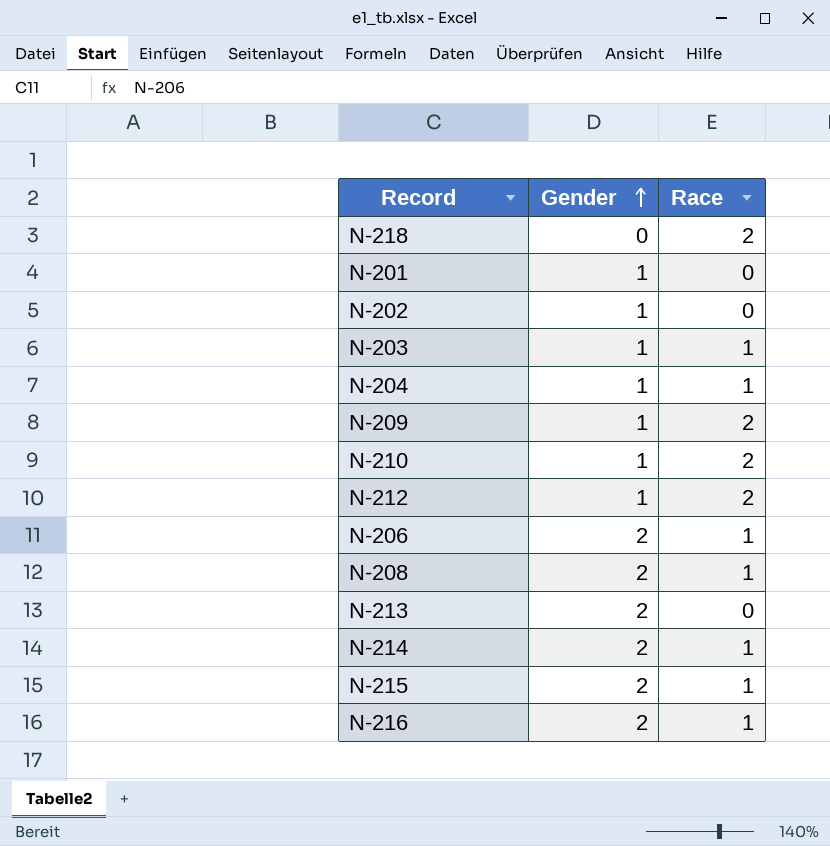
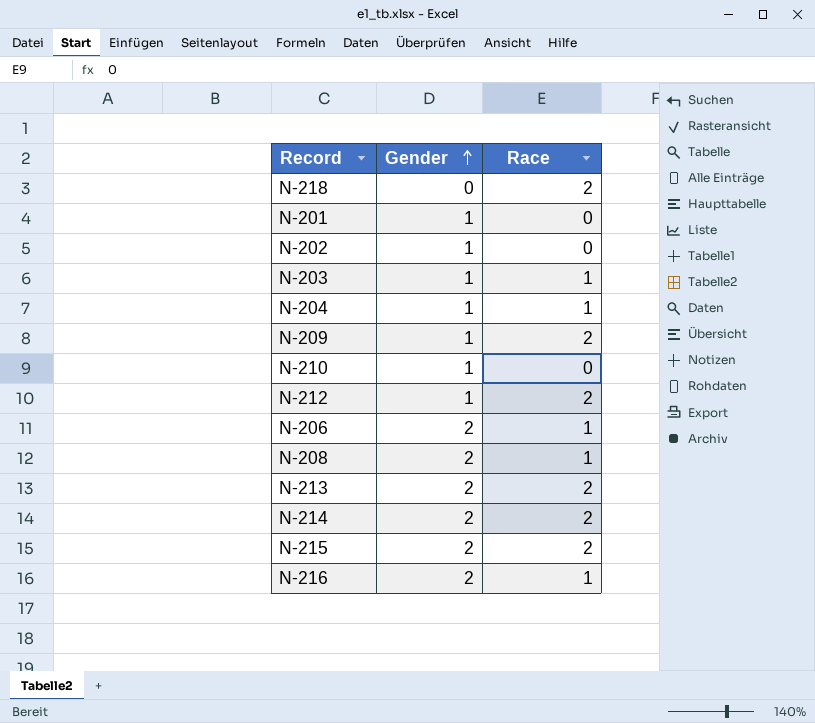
N-210 | Race: 2 -> 0
N-213 | Race: 0 -> 2
N-214 | Race: 1 -> 2
N-215 | Race: 1 -> 2

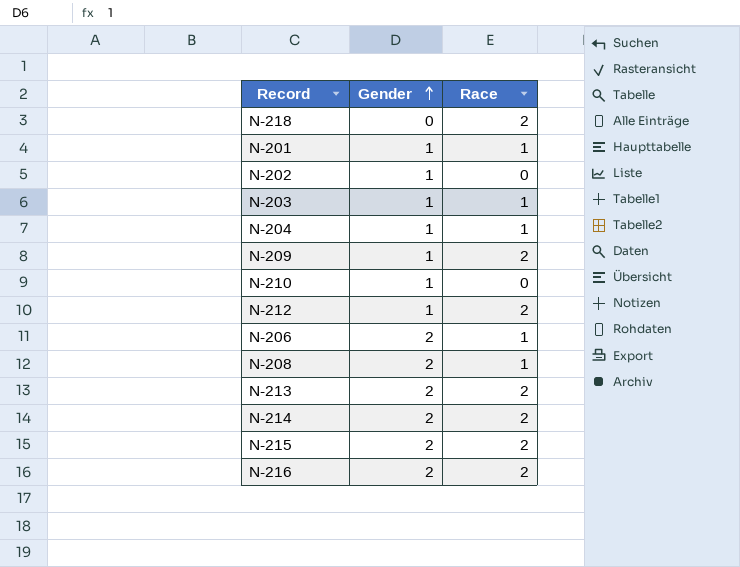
N-201 | Race: 0 -> 1
N-216 | Race: 1 -> 2

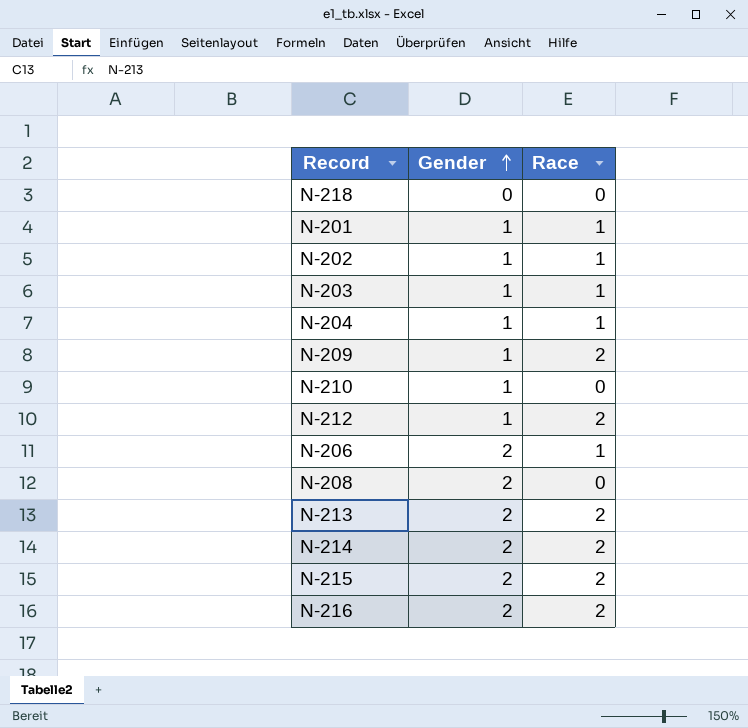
N-218 | Race: 2 -> 0
N-202 | Race: 0 -> 1
N-208 | Race: 1 -> 0

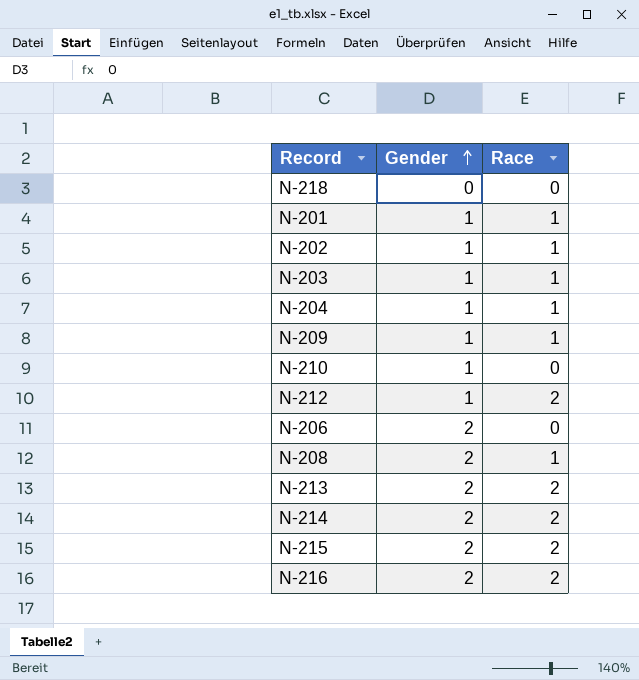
N-209 | Race: 2 -> 1
N-206 | Race: 1 -> 0
N-208 | Race: 0 -> 1

